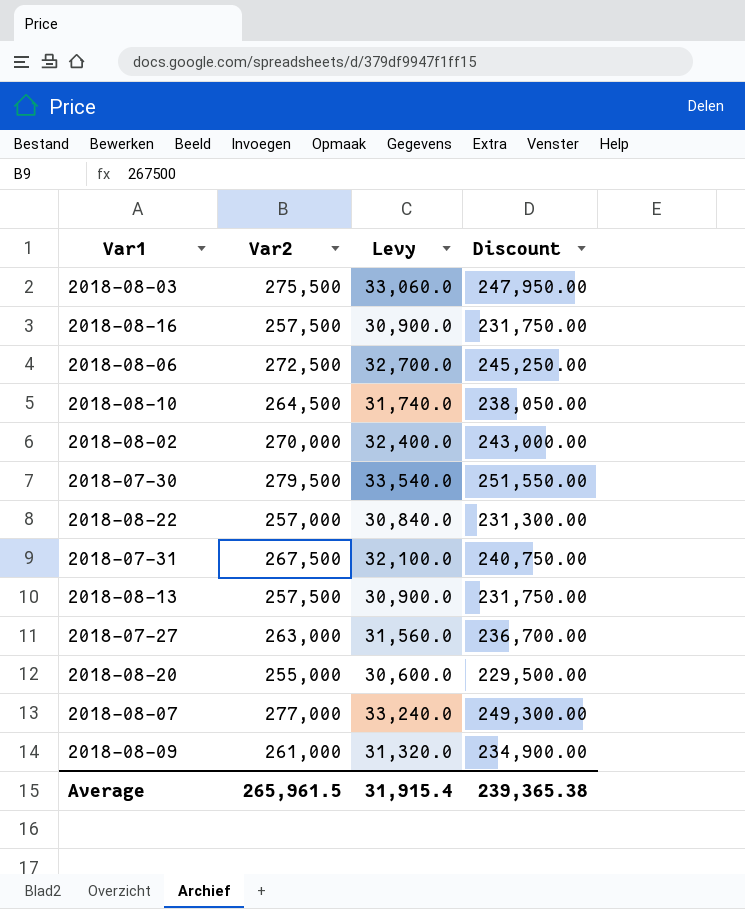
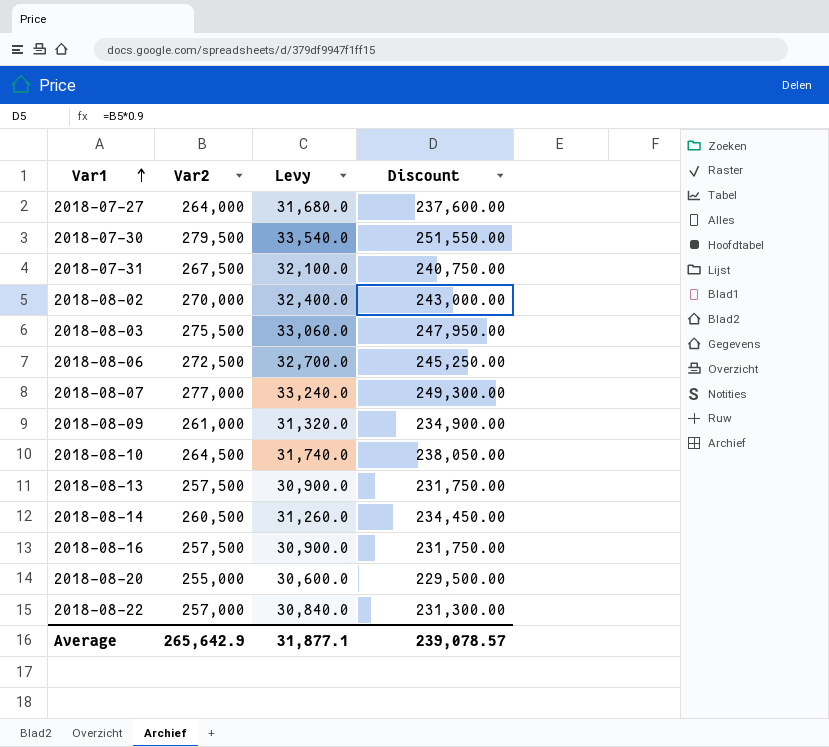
row order: none -> Var1 ascending
2018-07-27 | Var2: 263,000 -> 264,000
2018-07-27 | Levy: 31,560.0 -> 31,680.0
2018-07-27 | Discount: 236,700.00 -> 237,600.00
row 2018-08-14: none -> 260,500 | 31,260.0 | 234,450.00
Average | Var2: 265,961.5 -> 265,642.9
Average | Levy: 31,915.4 -> 31,877.1
Average | Discount: 239,365.38 -> 239,078.57

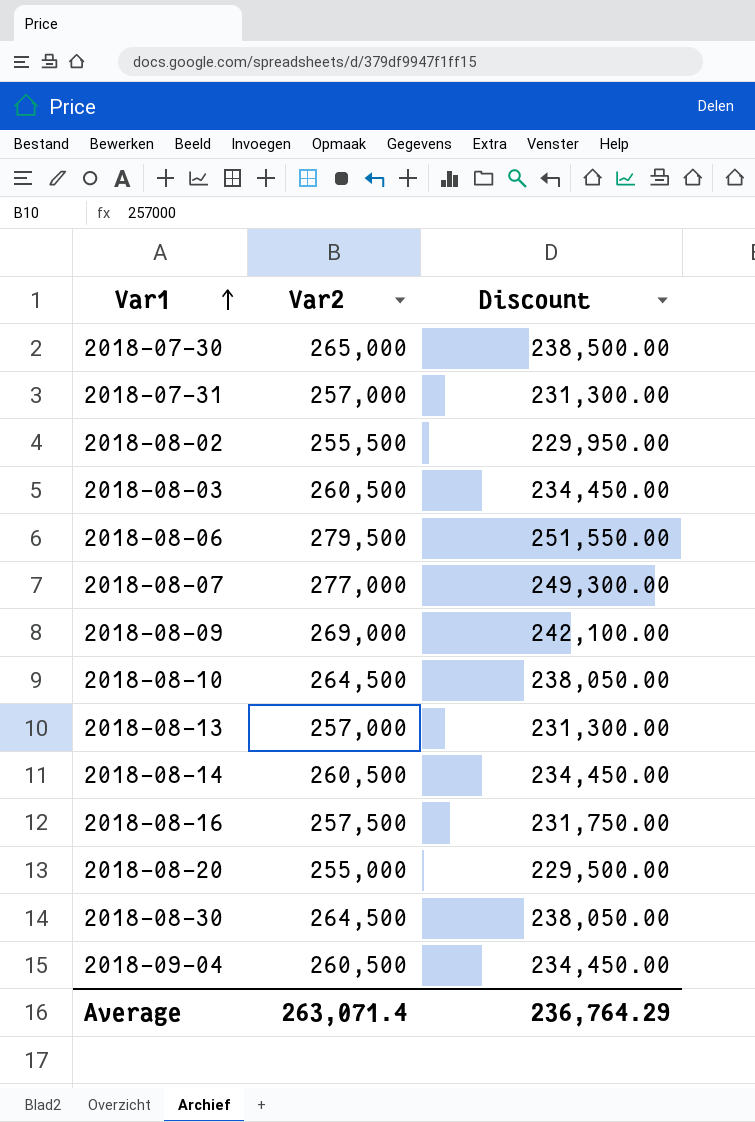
column Levy | formula: [Var2] * 0.12 -> none
row 2018-07-27: 264,000 | 31,680.0 | 237,600.00 -> none
row 2018-08-22: 257,000 | 30,840.0 | 231,300.00 -> none
2018-07-30 | Var2: 279,500 -> 265,000
2018-07-30 | Discount: 251,550.00 -> 238,500.00
2018-07-31 | Var2: 267,500 -> 257,000
2018-07-31 | Discount: 240,750.00 -> 231,300.00
2018-08-02 | Var2: 270,000 -> 255,500
2018-08-02 | Discount: 243,000.00 -> 229,950.00
2018-08-03 | Var2: 275,500 -> 260,500
2018-08-03 | Discount: 247,950.00 -> 234,450.00
2018-08-06 | Var2: 272,500 -> 279,500
2018-08-06 | Discount: 245,250.00 -> 251,550.00
2018-08-09 | Var2: 261,000 -> 269,000
2018-08-09 | Discount: 234,900.00 -> 242,100.00
2018-08-13 | Var2: 257,500 -> 257,000
2018-08-13 | Discount: 231,750.00 -> 231,300.00
row 2018-08-30: none -> 264,500 | 238,050.00
row 2018-09-04: none -> 260,500 | 234,450.00
Average | Var2: 265,642.9 -> 263,071.4
Average | Discount: 239,078.57 -> 236,764.29

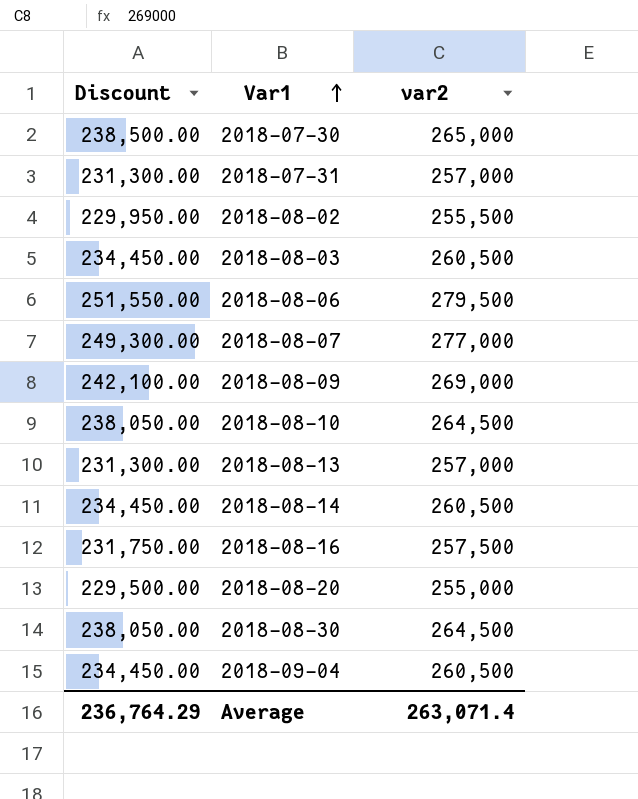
column Discount | position: 3 -> 1
column name: Var2 -> var2

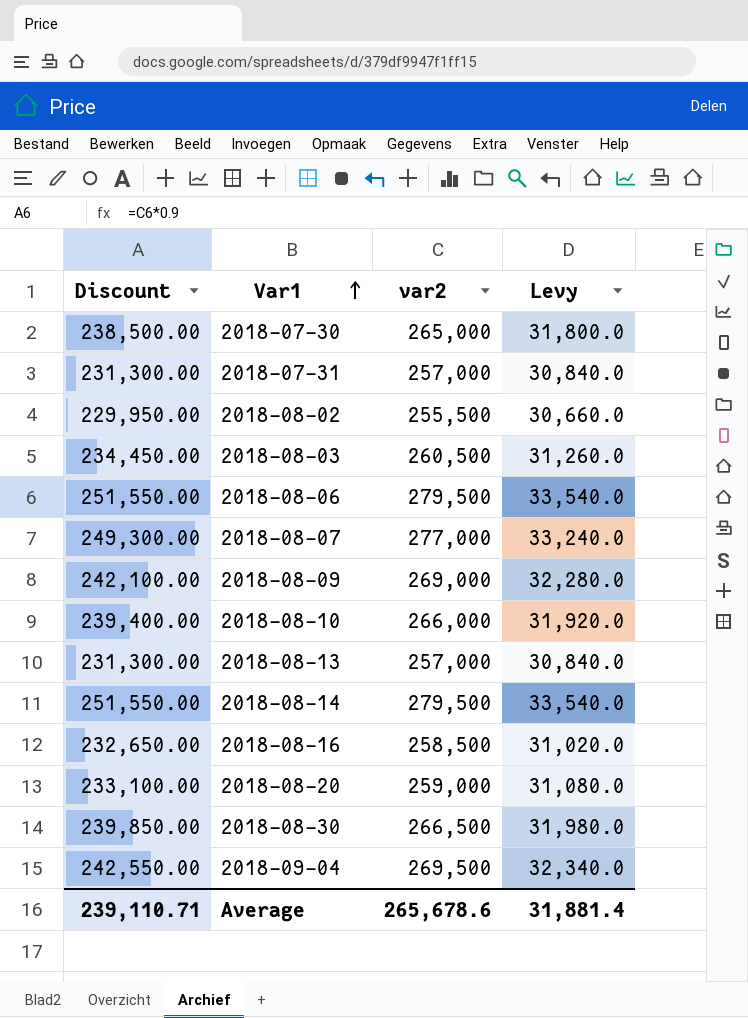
column Levy | formula: none -> [var2] * 0.12
2018-08-10 | Discount: 238,050.00 -> 239,400.00
2018-08-10 | var2: 264,500 -> 266,000
2018-08-14 | Discount: 234,450.00 -> 251,550.00
2018-08-14 | var2: 260,500 -> 279,500
2018-08-16 | Discount: 231,750.00 -> 232,650.00
2018-08-16 | var2: 257,500 -> 258,500
2018-08-20 | Discount: 229,500.00 -> 233,100.00
2018-08-20 | var2: 255,000 -> 259,000
2018-08-30 | Discount: 238,050.00 -> 239,850.00
2018-08-30 | var2: 264,500 -> 266,500
2018-09-04 | Discount: 234,450.00 -> 242,550.00
2018-09-04 | var2: 260,500 -> 269,500
Average | Discount: 236,764.29 -> 239,110.71
Average | var2: 263,071.4 -> 265,678.6

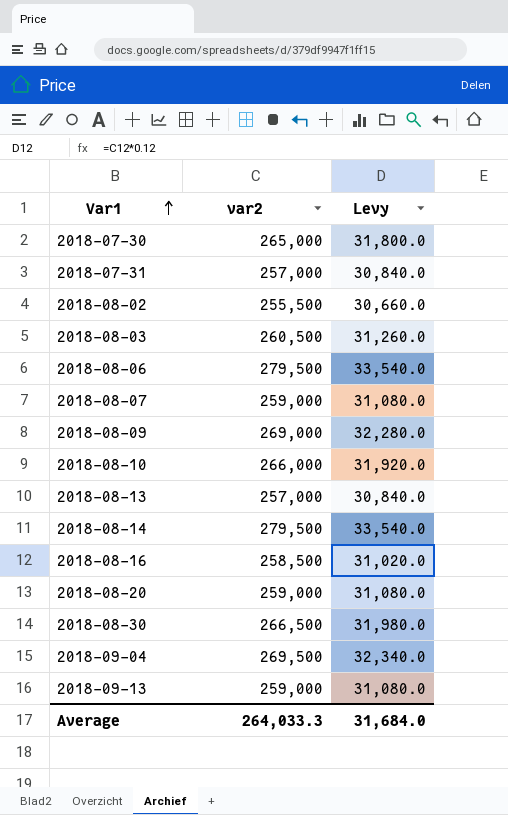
column Discount | formula: [var2] * 0.9 -> none
2018-08-07 | var2: 277,000 -> 259,000
2018-08-07 | Levy: 33,240.0 -> 31,080.0
row 2018-09-13: none -> 259,000 | 31,080.0
Average | var2: 265,678.6 -> 264,033.3
Average | Levy: 31,881.4 -> 31,684.0

